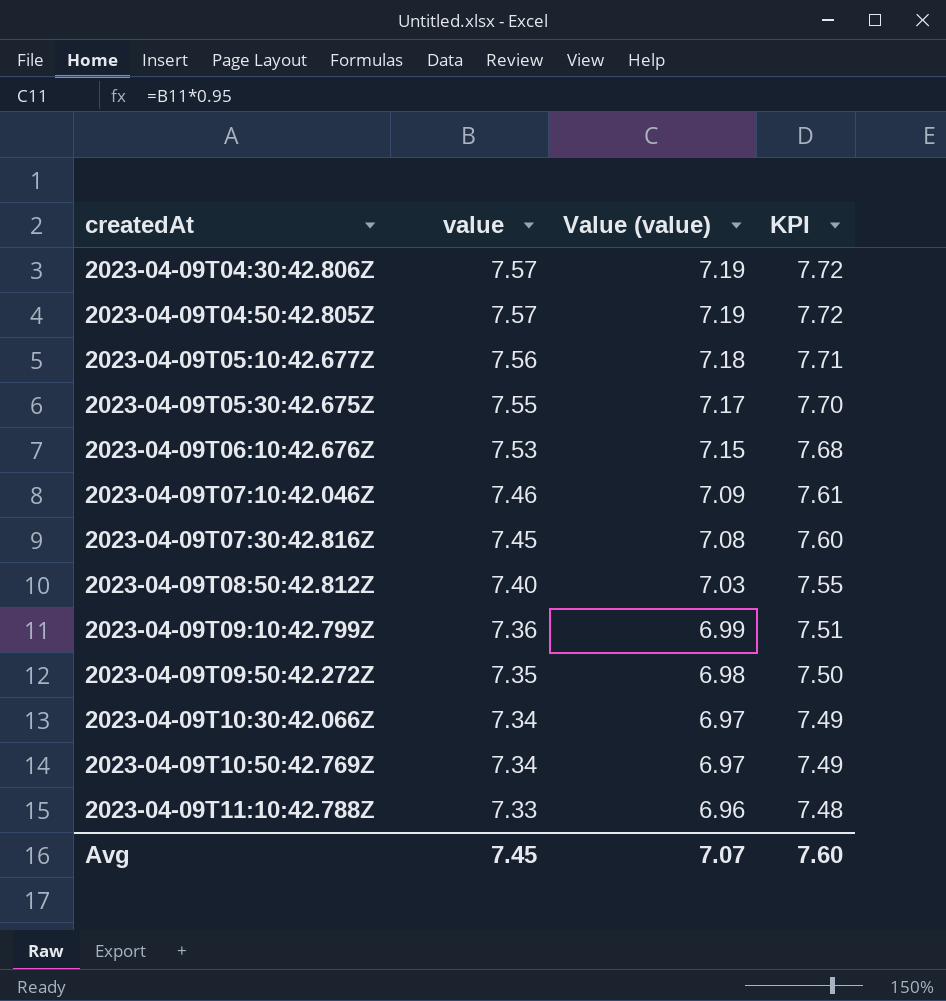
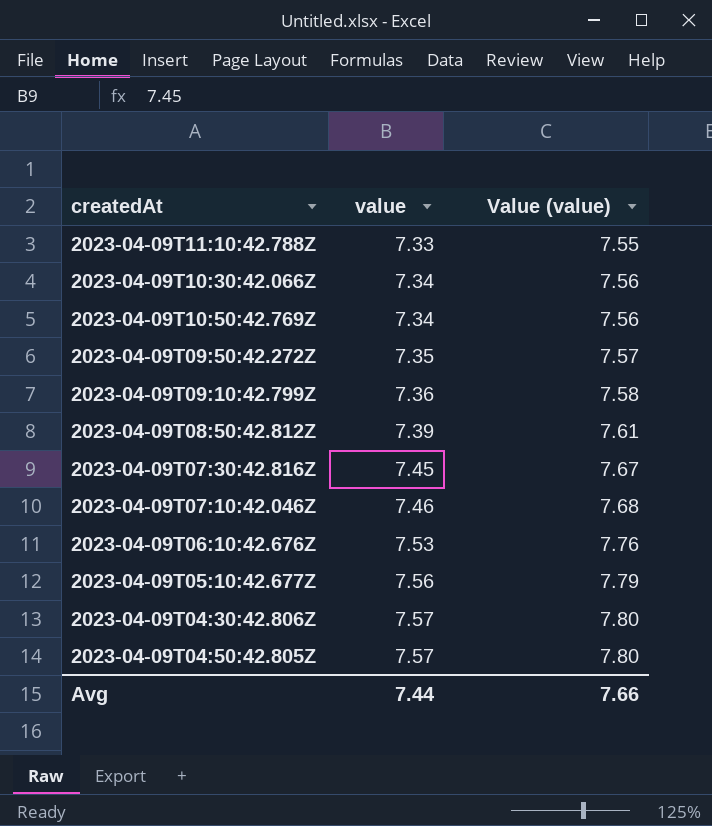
row order: createdAt ascending -> value ascending
column KPI | formula: [value] * 1.02 -> none
column Value (value) | formula: [value] * 0.95 -> [value] * 1.03
row 2023-04-09T05:30:42.675Z: 7.55 | 7.17 | 7.70 -> none
2023-04-09T08:50:42.812Z | value: 7.40 -> 7.39
Avg | value: 7.45 -> 7.44
Avg | Value (value): 7.07 -> 7.66

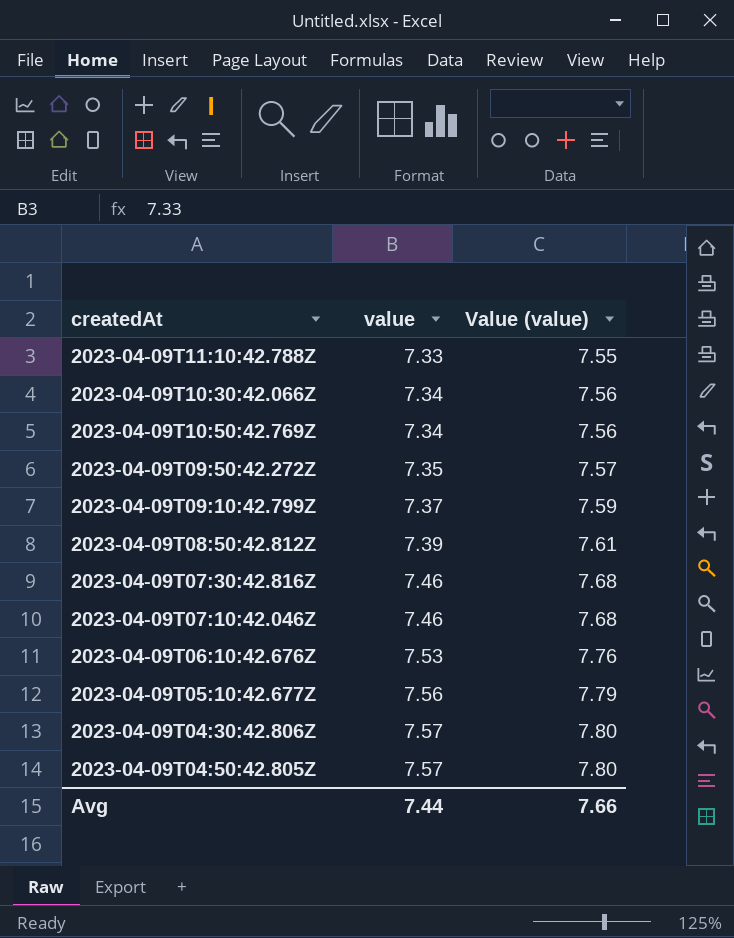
2023-04-09T09:10:42.799Z | value: 7.36 -> 7.37
2023-04-09T09:10:42.799Z | Value (value): 7.58 -> 7.59
2023-04-09T07:30:42.816Z | value: 7.45 -> 7.46
2023-04-09T07:30:42.816Z | Value (value): 7.67 -> 7.68

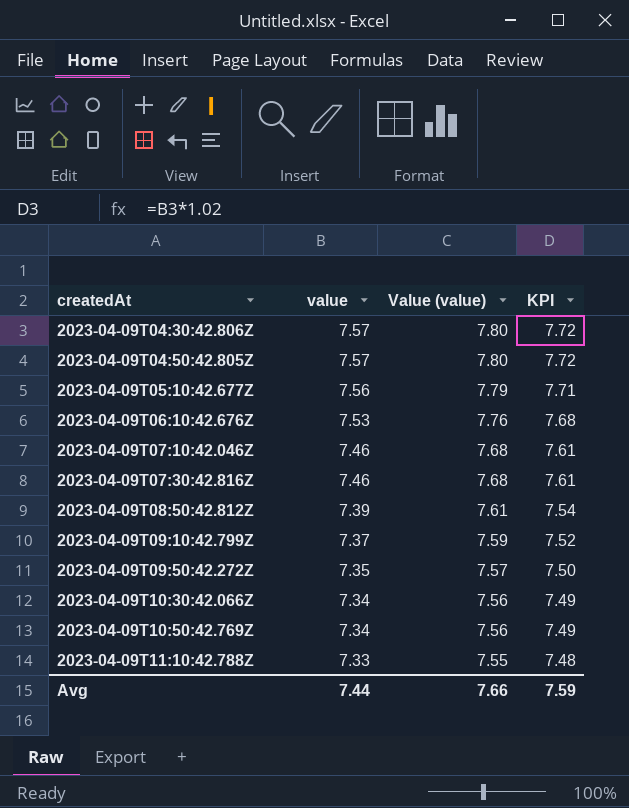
row order: value ascending -> createdAt ascending
column KPI | formula: none -> [value] * 1.02

